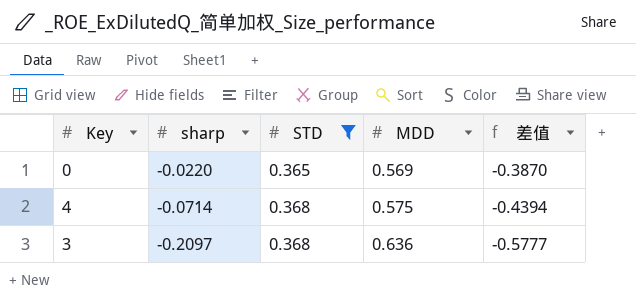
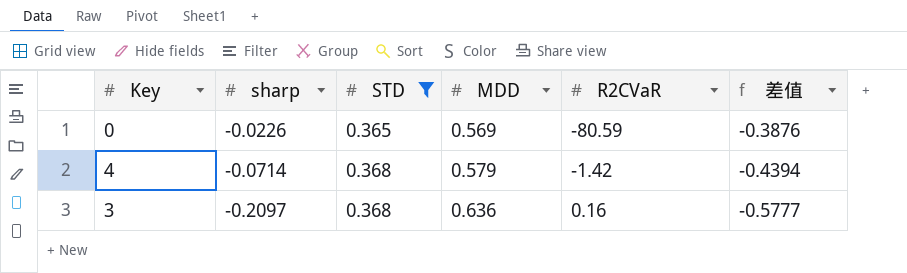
column R2CVaR | position: none -> 5
0 | sharp: -0.0220 -> -0.0226
0 | 差值: -0.3870 -> -0.3876
4 | MDD: 0.575 -> 0.579

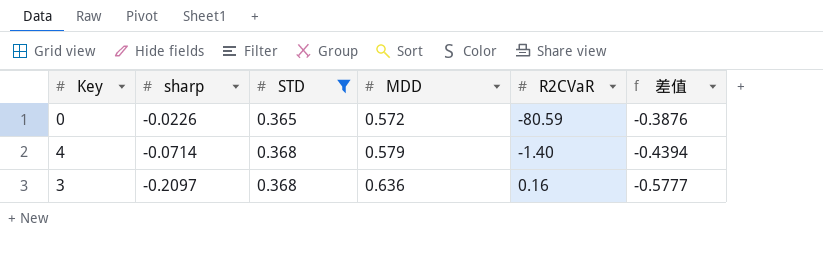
0 | MDD: 0.569 -> 0.572
4 | R2CVaR: -1.42 -> -1.40

